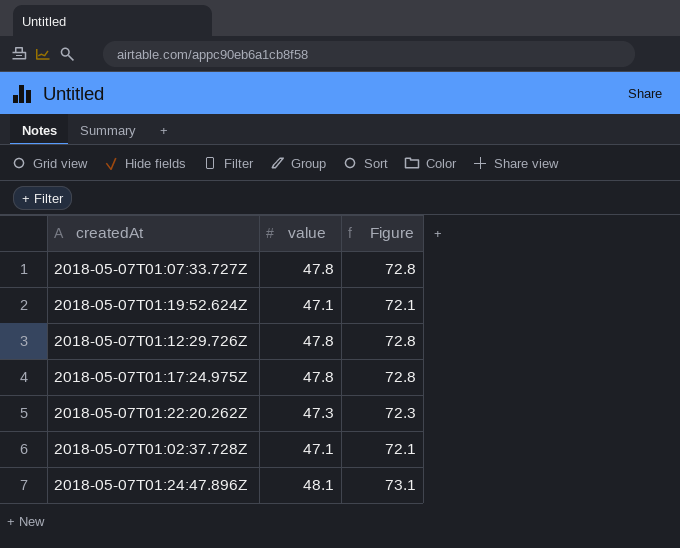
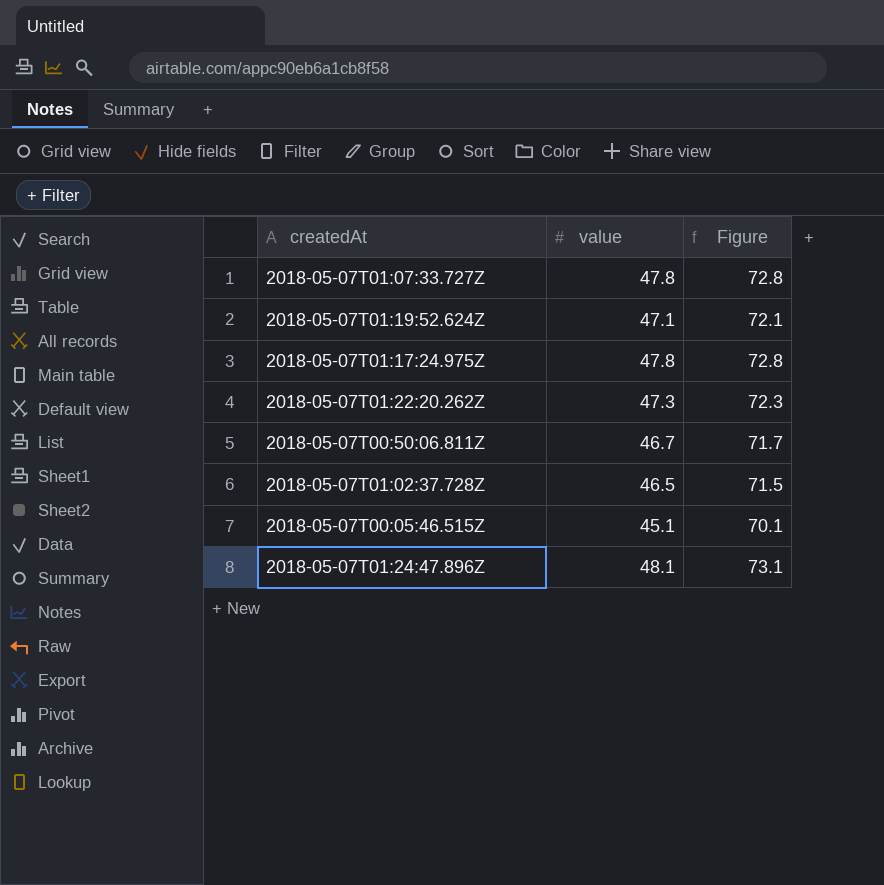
row 2018-05-07T01:12:29.726Z: 47.8 | 72.8 -> none
row 2018-05-07T00:50:06.811Z: none -> 46.7 | 71.7
2018-05-07T01:02:37.728Z | value: 47.1 -> 46.5
2018-05-07T01:02:37.728Z | Figure: 72.1 -> 71.5
row 2018-05-07T00:05:46.515Z: none -> 45.1 | 70.1

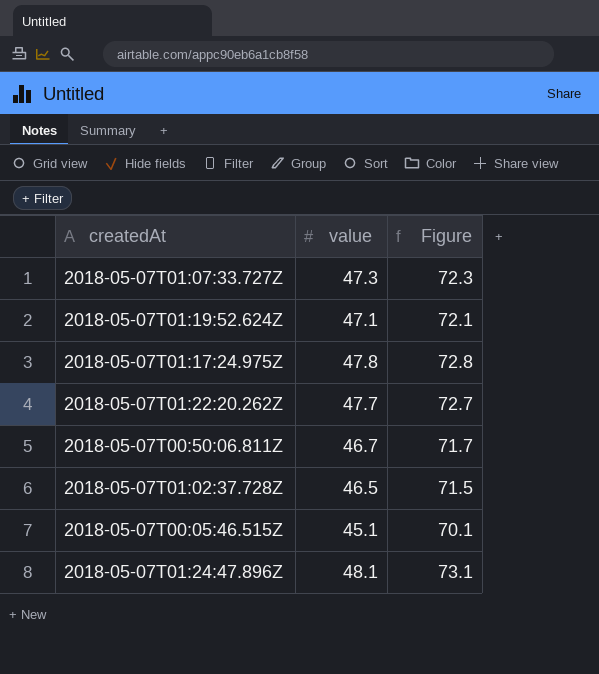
2018-05-07T01:07:33.727Z | value: 47.8 -> 47.3
2018-05-07T01:07:33.727Z | Figure: 72.8 -> 72.3
2018-05-07T01:22:20.262Z | value: 47.3 -> 47.7
2018-05-07T01:22:20.262Z | Figure: 72.3 -> 72.7

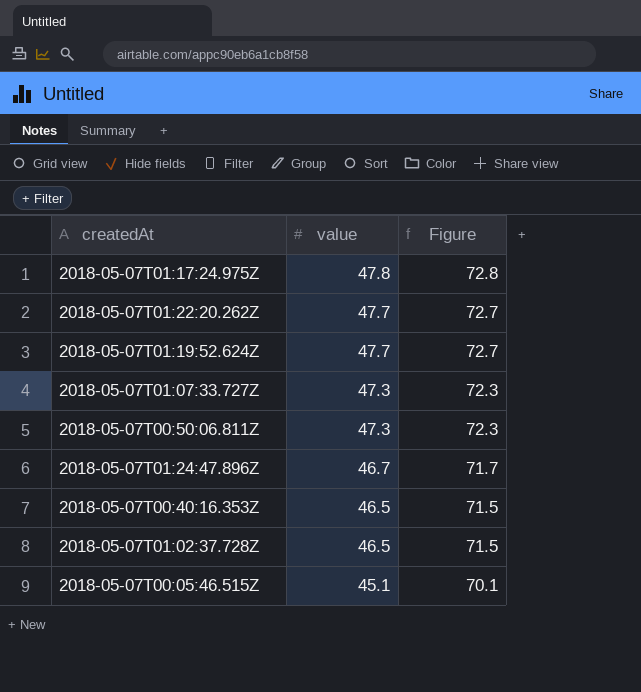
row order: none -> value descending
2018-05-07T01:19:52.624Z | value: 47.1 -> 47.7
2018-05-07T01:19:52.624Z | Figure: 72.1 -> 72.7
2018-05-07T00:50:06.811Z | value: 46.7 -> 47.3
2018-05-07T00:50:06.811Z | Figure: 71.7 -> 72.3
2018-05-07T01:24:47.896Z | value: 48.1 -> 46.7
2018-05-07T01:24:47.896Z | Figure: 73.1 -> 71.7
row 2018-05-07T00:40:16.353Z: none -> 46.5 | 71.5

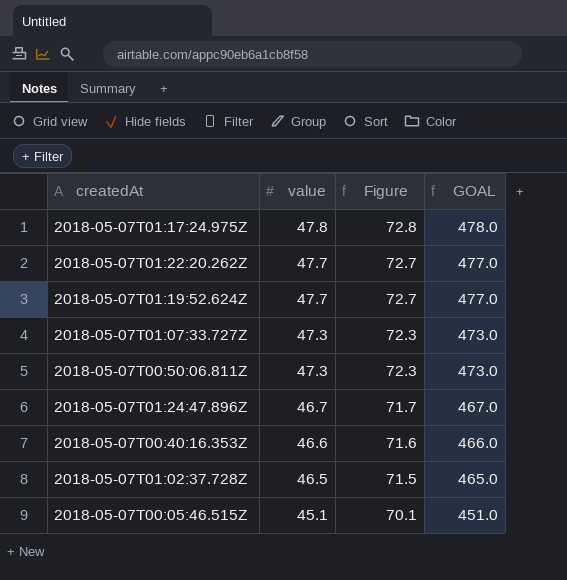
column GOAL | formula: none -> [value] * 10
2018-05-07T00:40:16.353Z | value: 46.5 -> 46.6
2018-05-07T00:40:16.353Z | Figure: 71.5 -> 71.6

